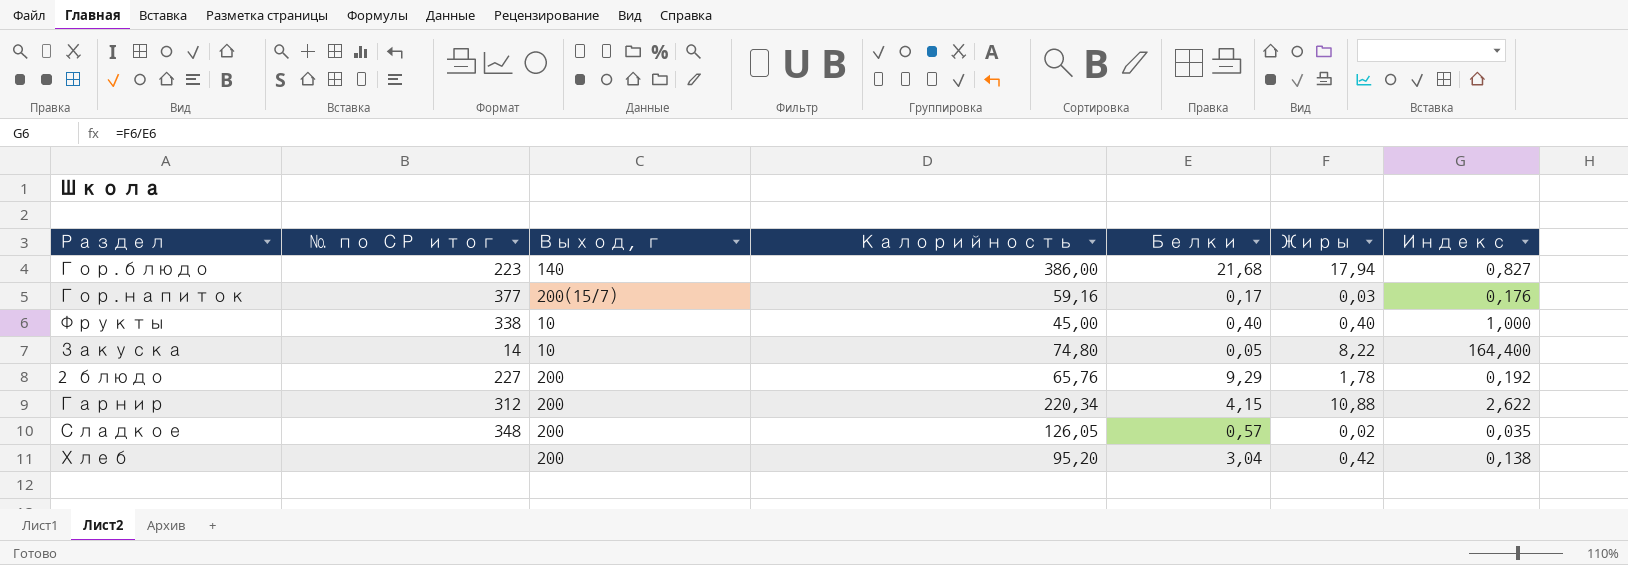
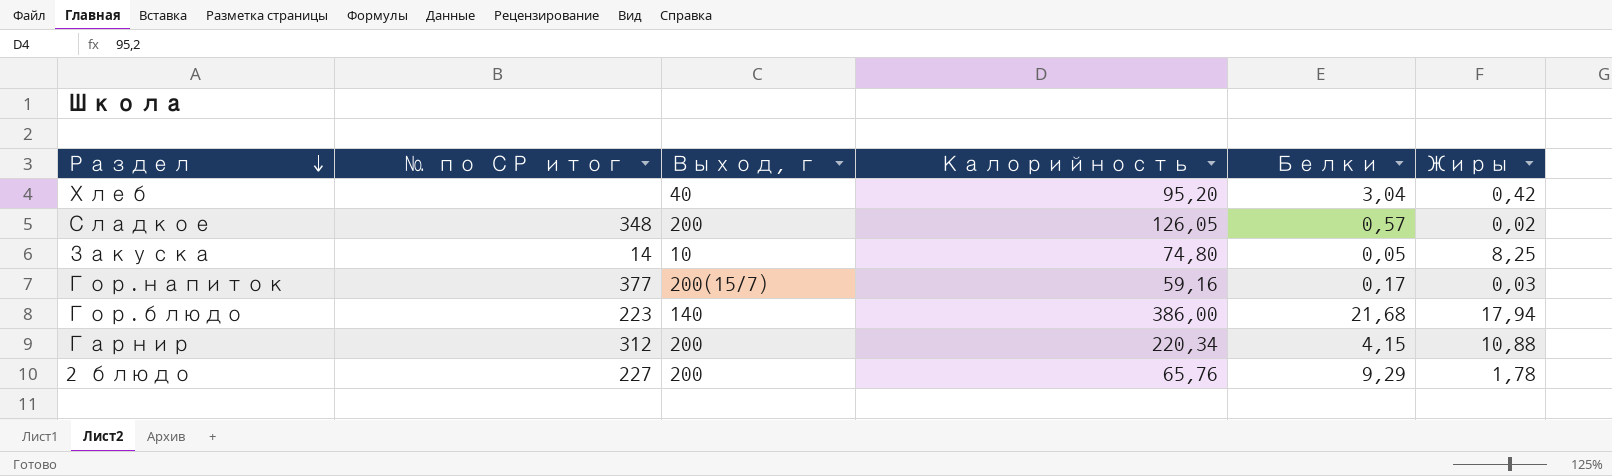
row order: none -> Раздел descending
column Индекс | formula: [Жиры] / [Белки] -> none
row Фрукты: 338 | 10 | 45,00 | 0,40 | 0,40 | 1,000 -> none
Хлеб | Выход, г: 200 -> 40
Закуска | Жиры: 8,22 -> 8,25

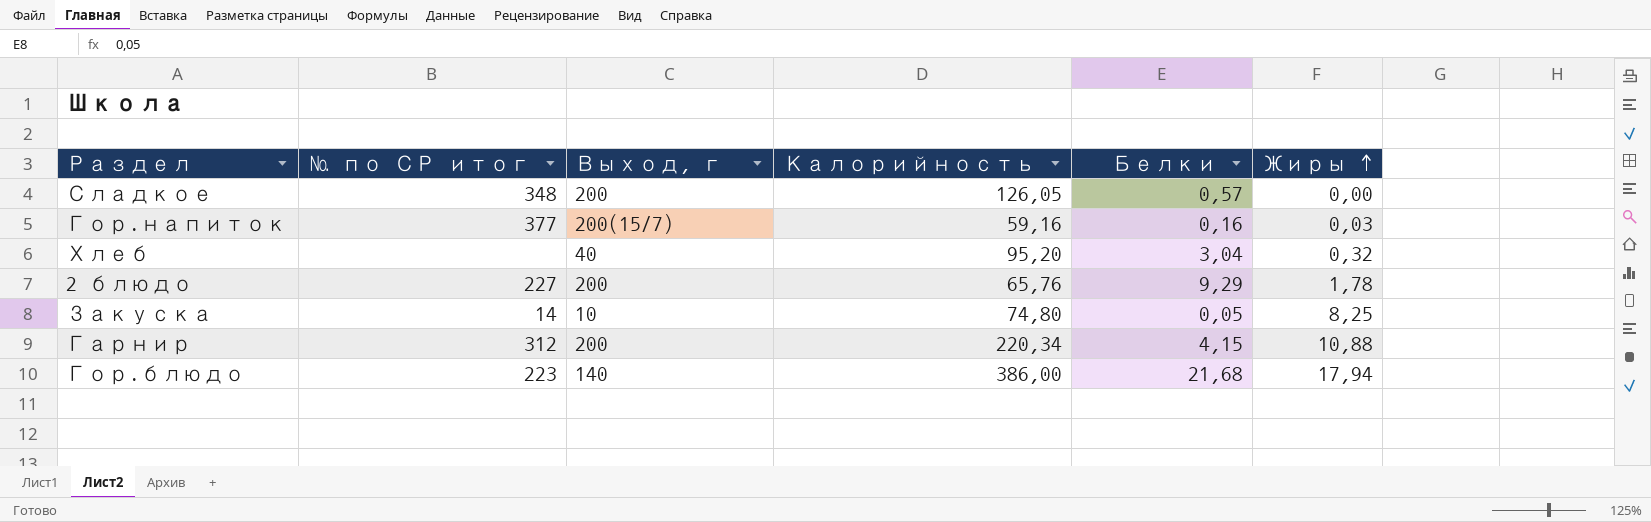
row order: Раздел descending -> Жиры ascending
Сладкое | Жиры: 0,02 -> 0,00
Гор.напиток | Белки: 0,17 -> 0,16
Хлеб | Жиры: 0,42 -> 0,32

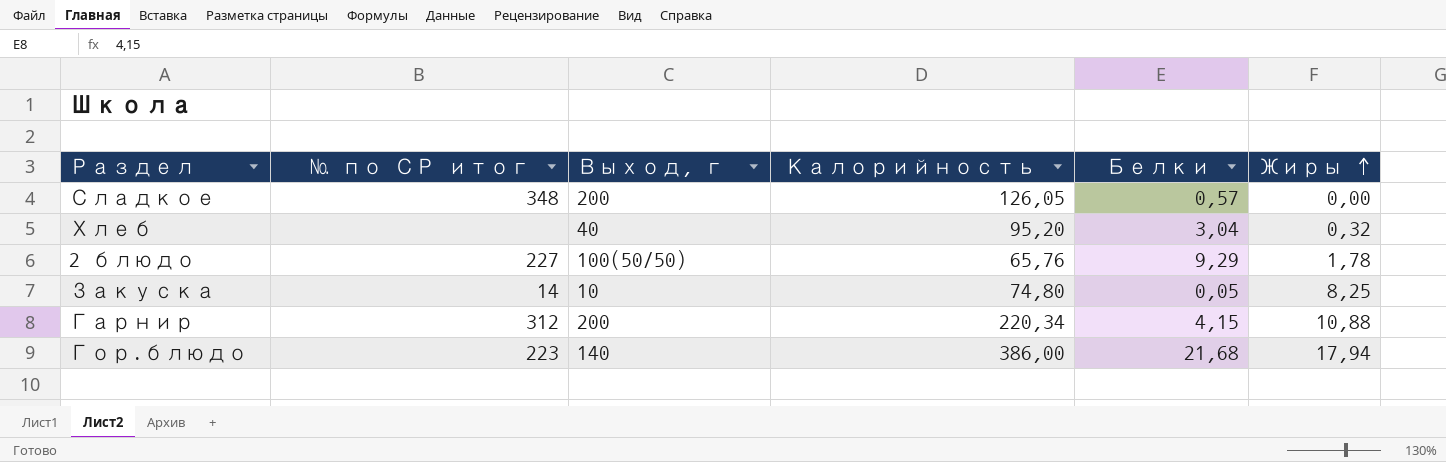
row Гор.напиток: 377 | 200(15/7) | 59,16 | 0,16 | 0,03 -> none
2 блюдо | Выход, г: 200 -> 100(50/50)

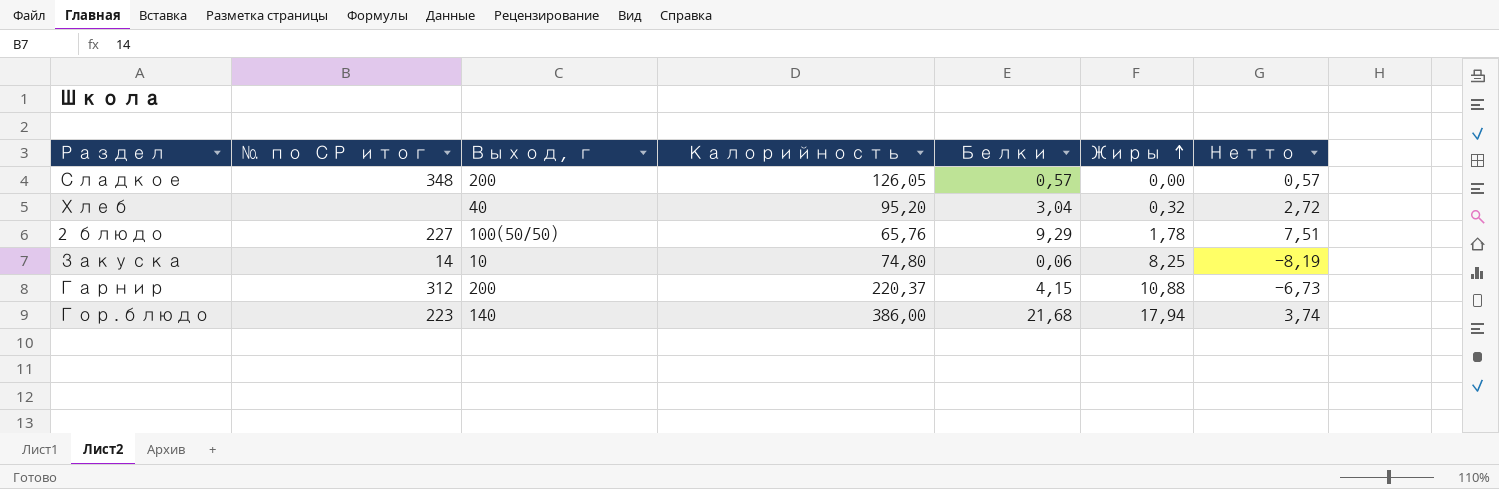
column Нетто | formula: none -> [Белки] - [Жиры]
Закуска | Белки: 0,05 -> 0,06
Гарнир | Калорийность: 220,34 -> 220,37

